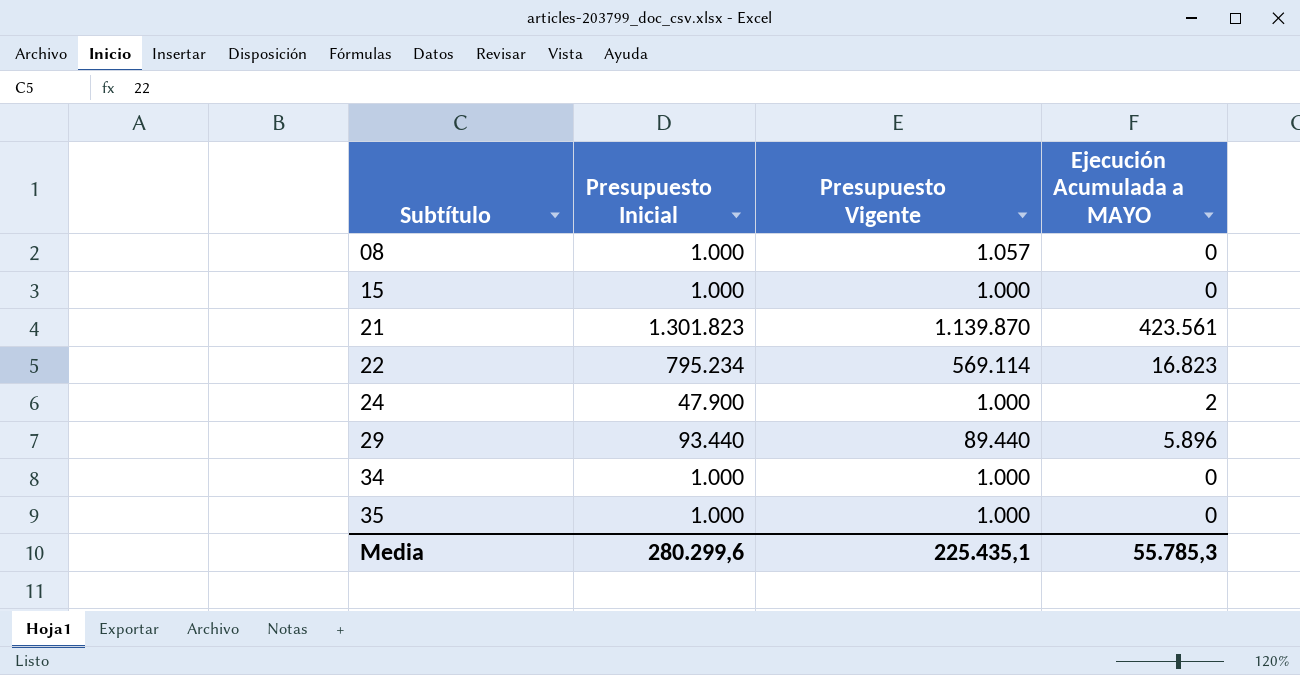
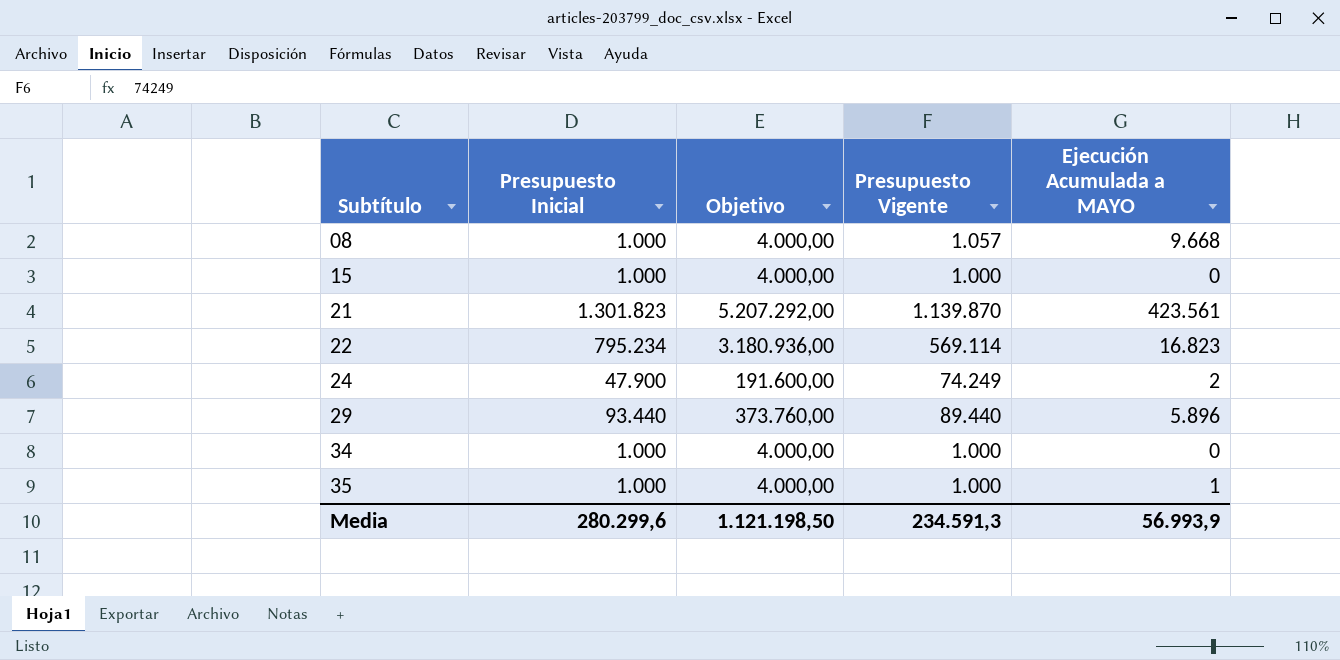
column Objetivo | formula: none -> [Presupuesto Inicial] * 4
08 | Ejecución Acumulada a MAYO: 0 -> 9.668
24 | Presupuesto Vigente: 1.000 -> 74.249
35 | Ejecución Acumulada a MAYO: 0 -> 1
Media | Presupuesto Vigente: 225.435,1 -> 234.591,3
Media | Ejecución Acumulada a MAYO: 55.785,3 -> 56.993,9

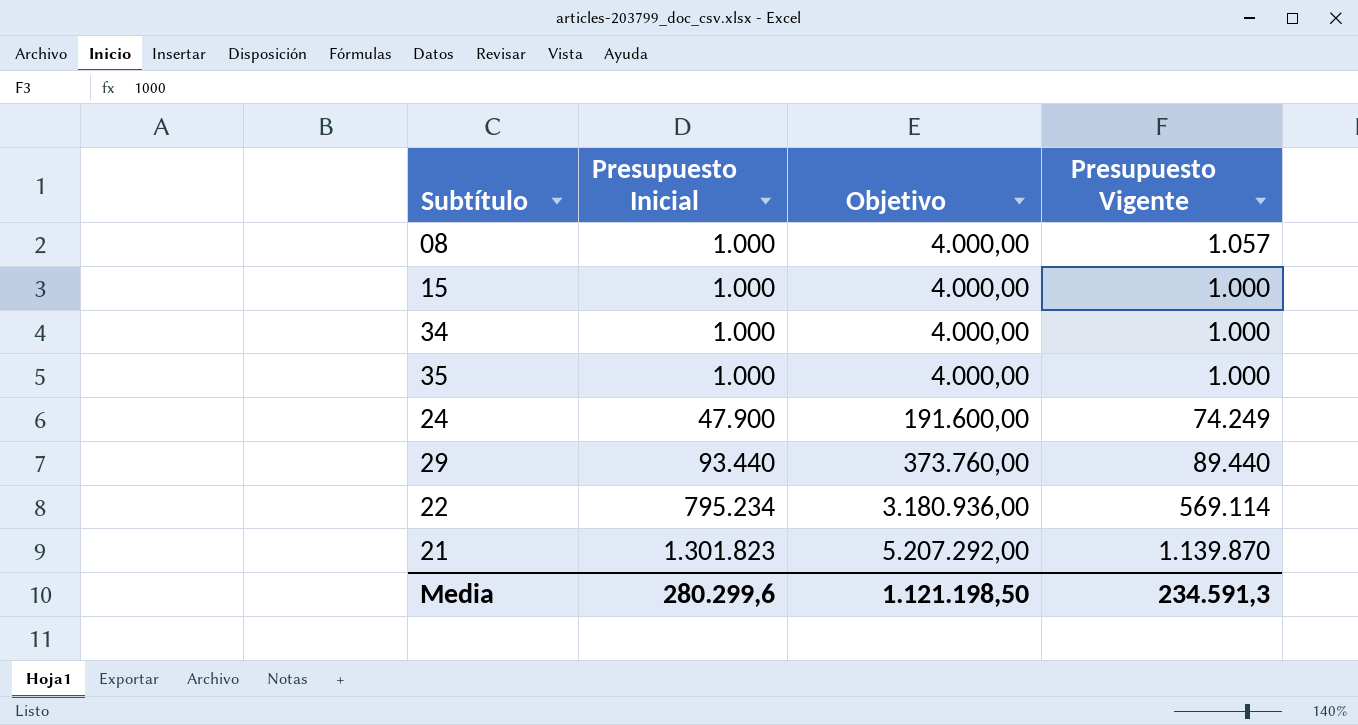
row order: Subtítulo ascending -> Presupuesto Inicial ascending
column Ejecución Acumulada a MAYO | position: 5 -> none

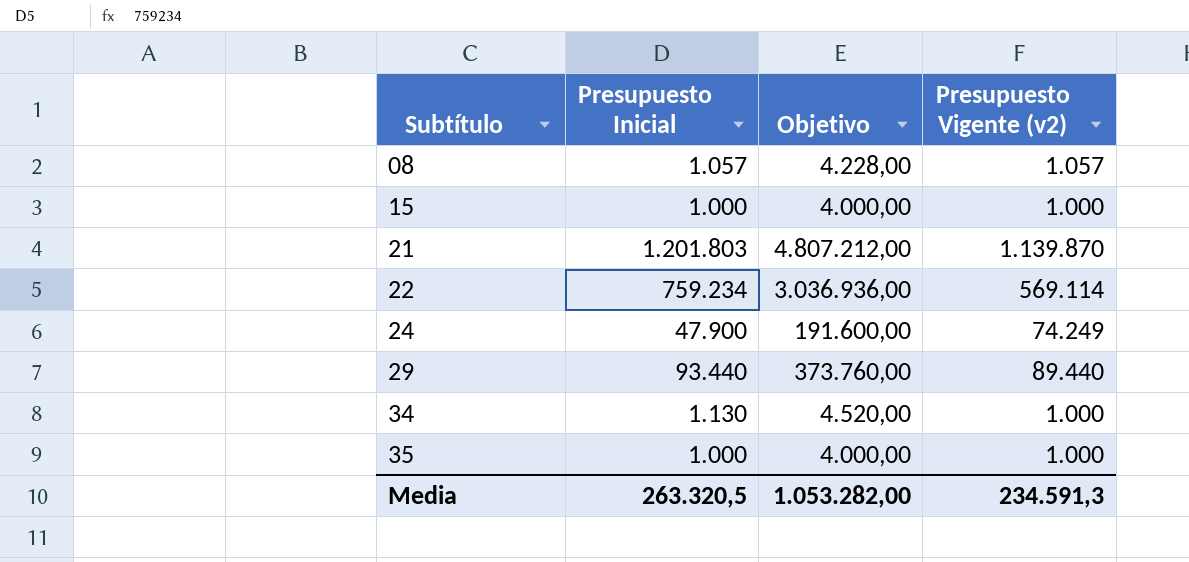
row order: Presupuesto Inicial ascending -> Subtítulo ascending
column name: Presupuesto Vigente -> Presupuesto Vigente (v2)
08 | Presupuesto Inicial: 1.000 -> 1.057
08 | Objetivo: 4.000,00 -> 4.228,00
21 | Presupuesto Inicial: 1.301.823 -> 1.201.803
21 | Objetivo: 5.207.292,00 -> 4.807.212,00
22 | Presupuesto Inicial: 795.234 -> 759.234
22 | Objetivo: 3.180.936,00 -> 3.036.936,00
34 | Presupuesto Inicial: 1.000 -> 1.130
34 | Objetivo: 4.000,00 -> 4.520,00
Media | Presupuesto Inicial: 280.299,6 -> 263.320,5
Media | Objetivo: 1.121.198,50 -> 1.053.282,00

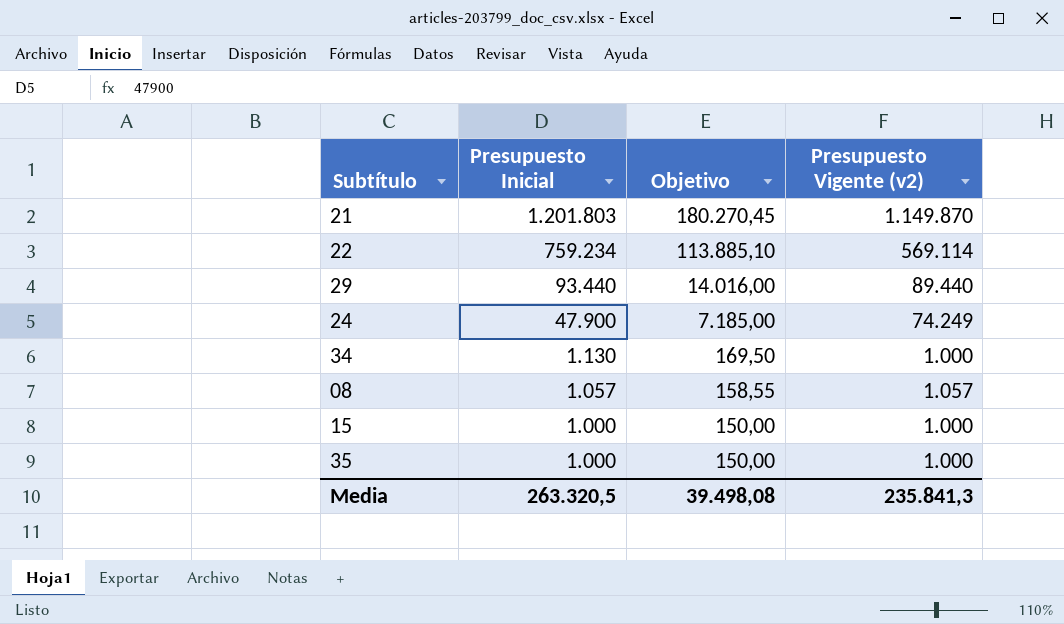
row order: Subtítulo ascending -> Presupuesto Inicial descending
column Objetivo | formula: [Presupuesto Inicial] * 4 -> [Presupuesto Inicial] * 0,15
21 | Presupuesto Vigente (v2): 1.139.870 -> 1.149.870
Media | Objetivo: 1.053.282,00 -> 39.498,08
Media | Presupuesto Vigente (v2): 234.591,3 -> 235.841,3

